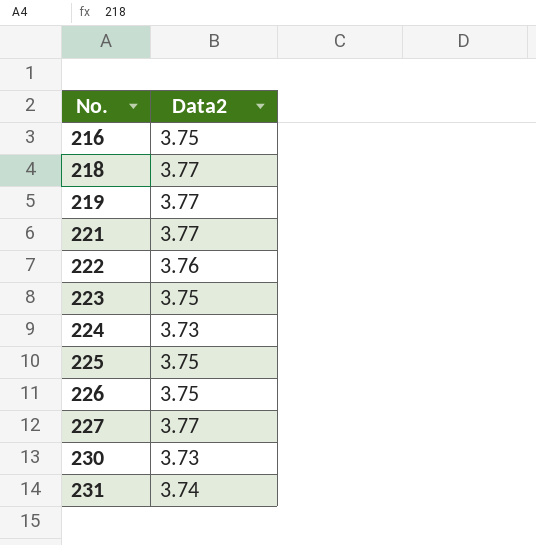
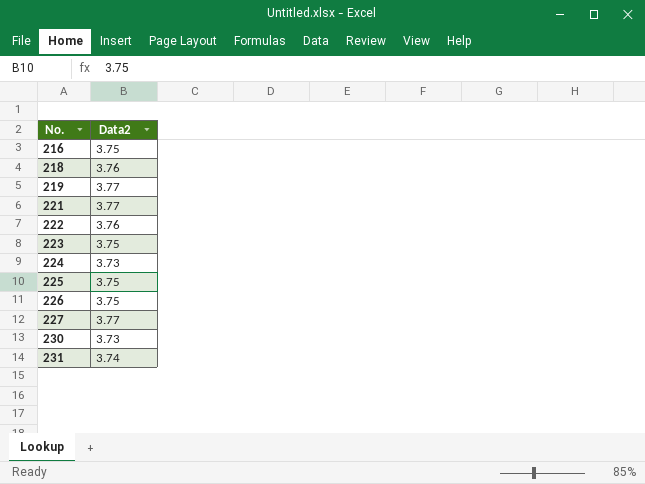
218 | Data2: 3.77 -> 3.76

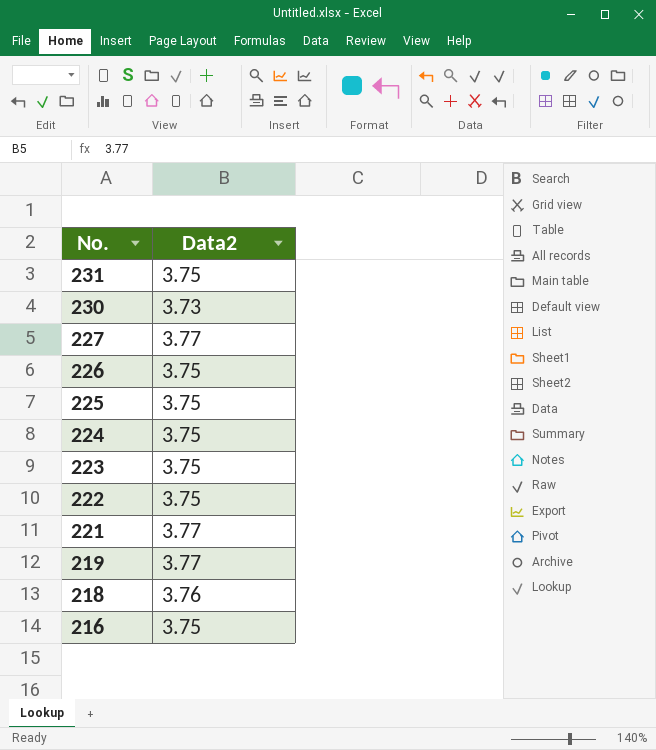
row order: No. ascending -> No. descending
231 | Data2: 3.74 -> 3.75
224 | Data2: 3.73 -> 3.75
222 | Data2: 3.76 -> 3.75

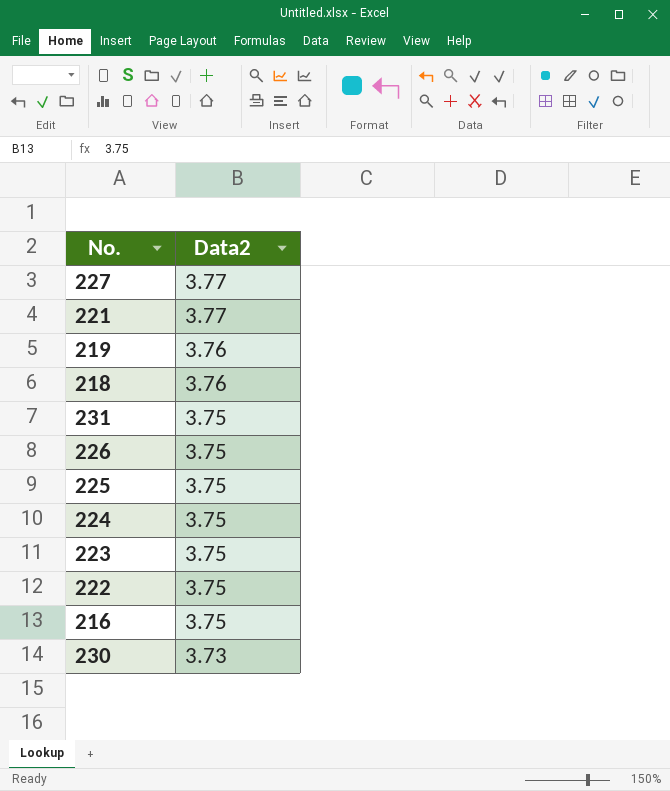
row order: No. descending -> Data2 descending
219 | Data2: 3.77 -> 3.76

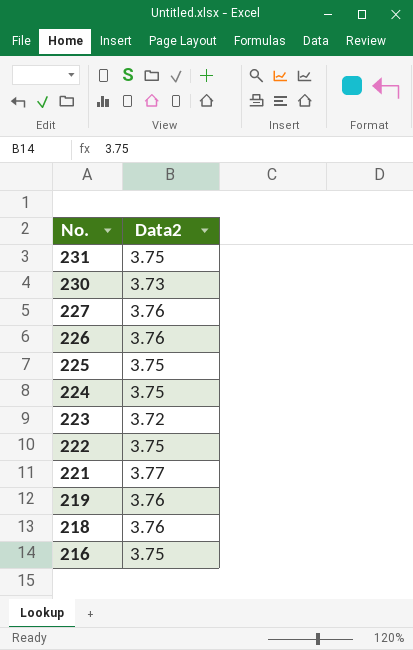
row order: Data2 descending -> No. descending
227 | Data2: 3.77 -> 3.76
226 | Data2: 3.75 -> 3.76
223 | Data2: 3.75 -> 3.72

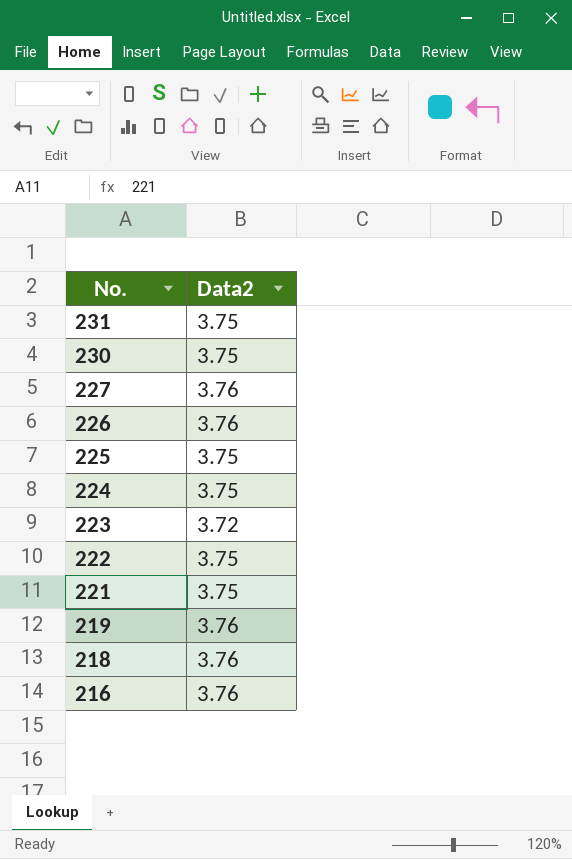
230 | Data2: 3.73 -> 3.75
221 | Data2: 3.77 -> 3.75
216 | Data2: 3.75 -> 3.76

